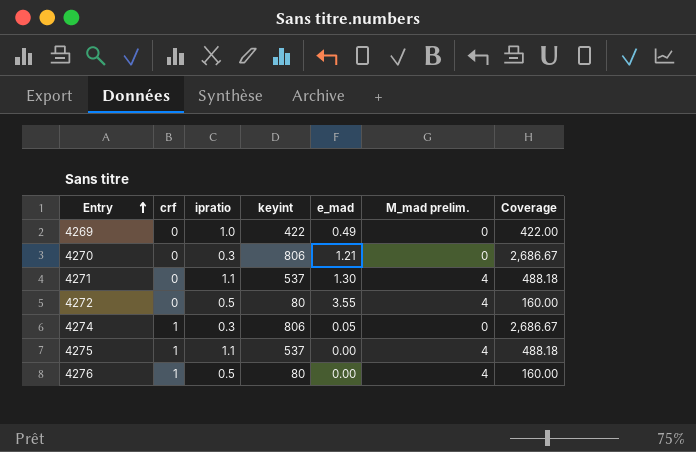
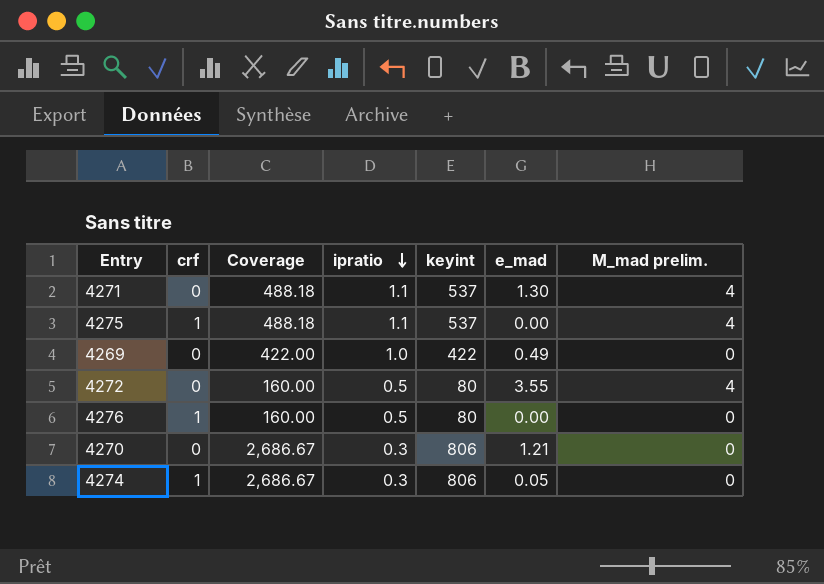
row order: Entry ascending -> ipratio descending
column Coverage | position: 7 -> 3
4276 | M_mad prelim.: 4 -> 0

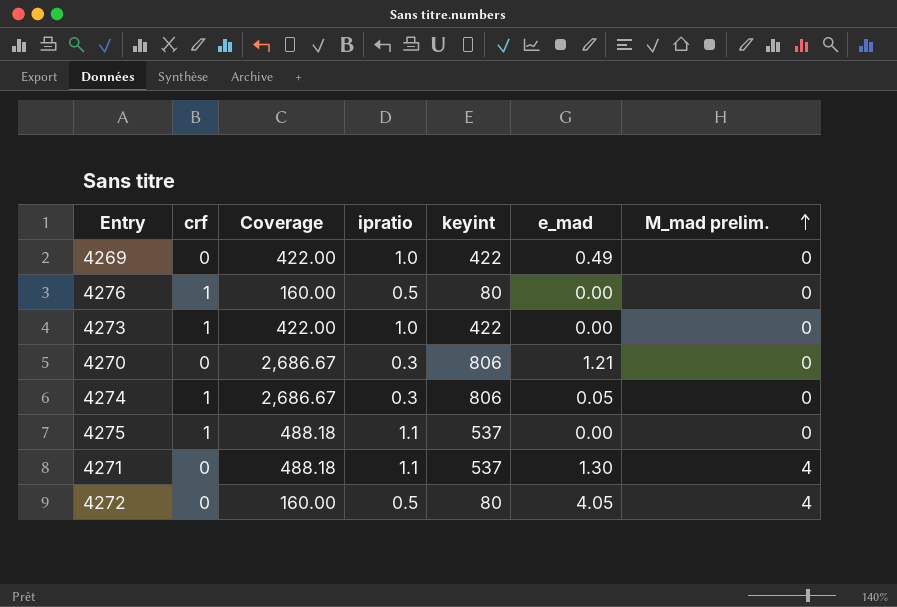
row order: ipratio descending -> M_mad prelim. ascending
row 4273: none -> 1 | 422.00 | 1.0 | 422 | 0.00 | 0
4275 | M_mad prelim.: 4 -> 0
4272 | e_mad: 3.55 -> 4.05

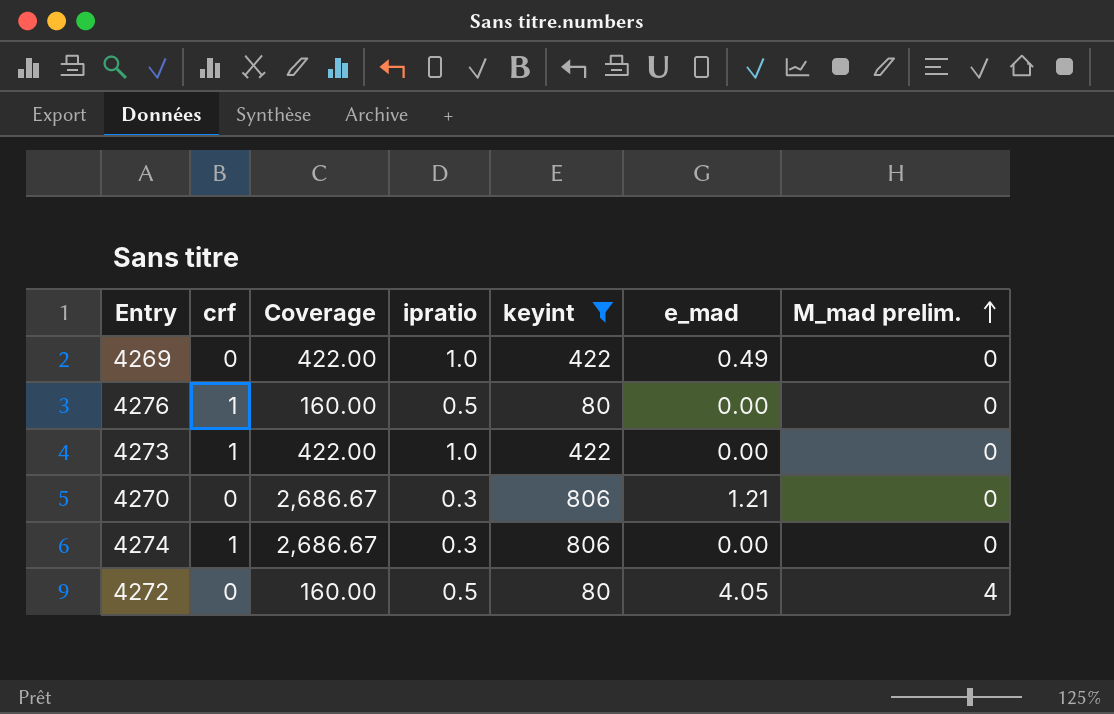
filter: none -> keyint != 537
4274 | e_mad: 0.05 -> 0.00

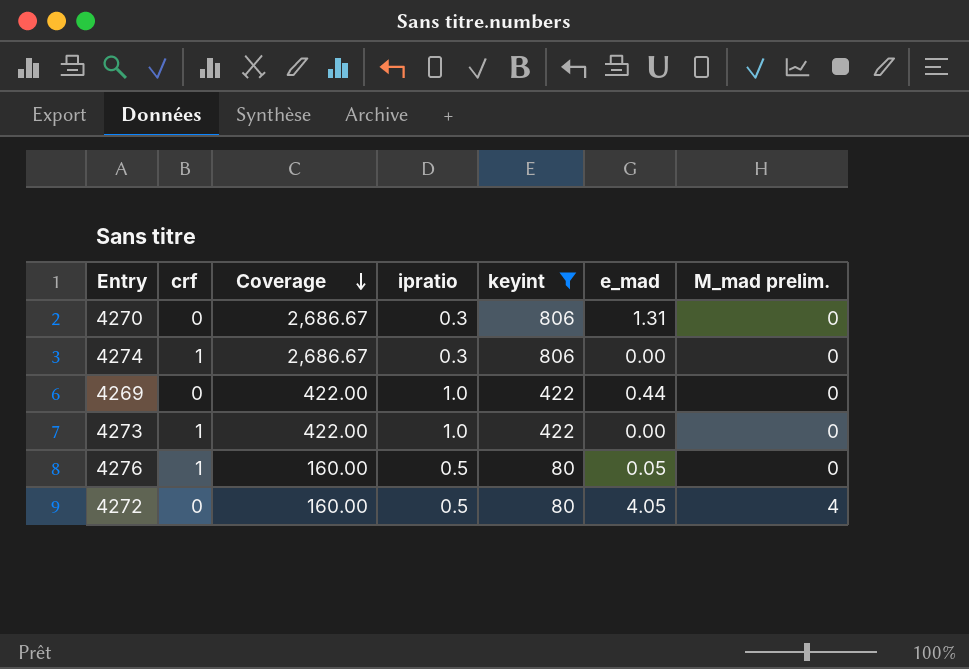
row order: M_mad prelim. ascending -> Coverage descending
4270 | e_mad: 1.21 -> 1.31
4269 | e_mad: 0.49 -> 0.44
4276 | e_mad: 0.00 -> 0.05

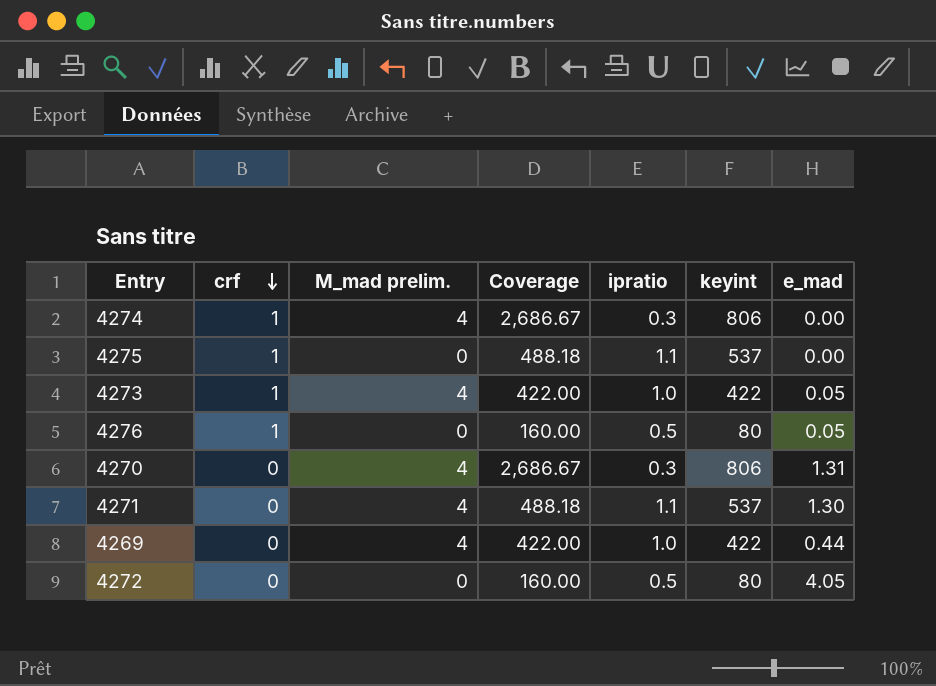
filter: keyint != 537 -> none
row order: Coverage descending -> crf descending
column M_mad prelim. | position: 7 -> 3
4274 | M_mad prelim.: 0 -> 4
4273 | M_mad prelim.: 0 -> 4
4273 | e_mad: 0.00 -> 0.05
4270 | M_mad prelim.: 0 -> 4
4269 | M_mad prelim.: 0 -> 4
4272 | M_mad prelim.: 4 -> 0

